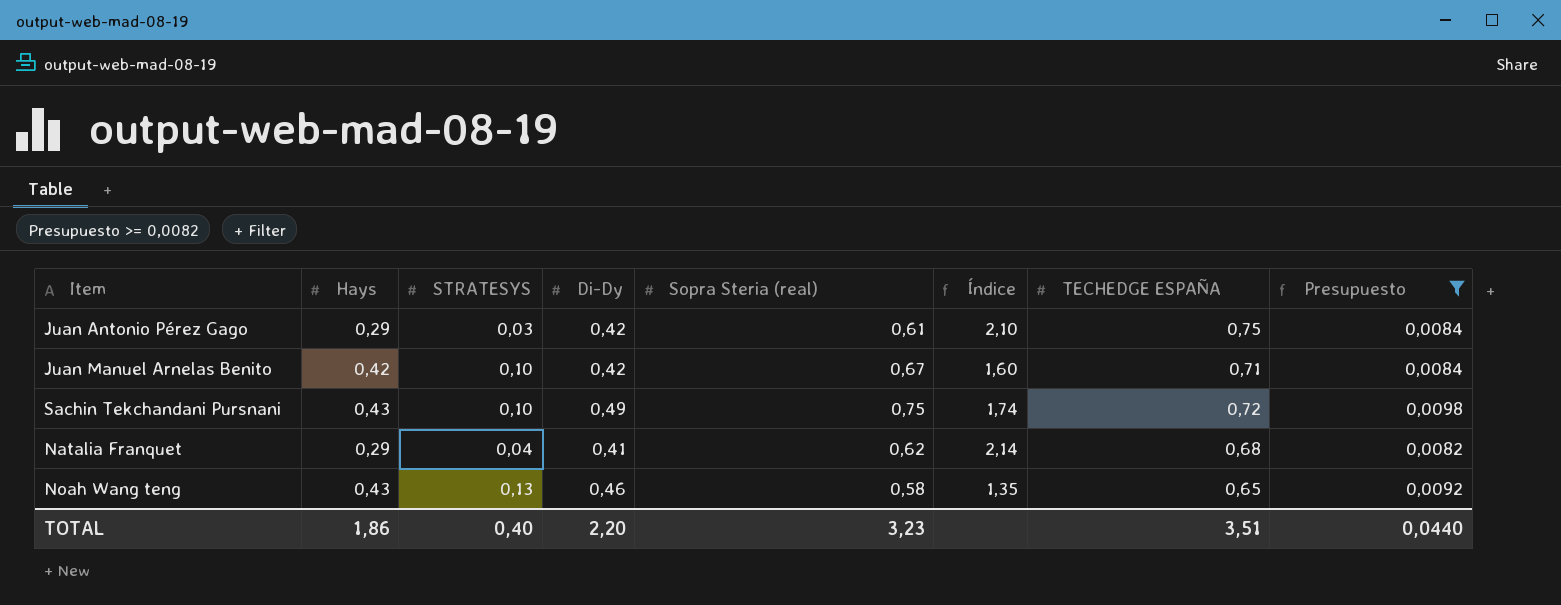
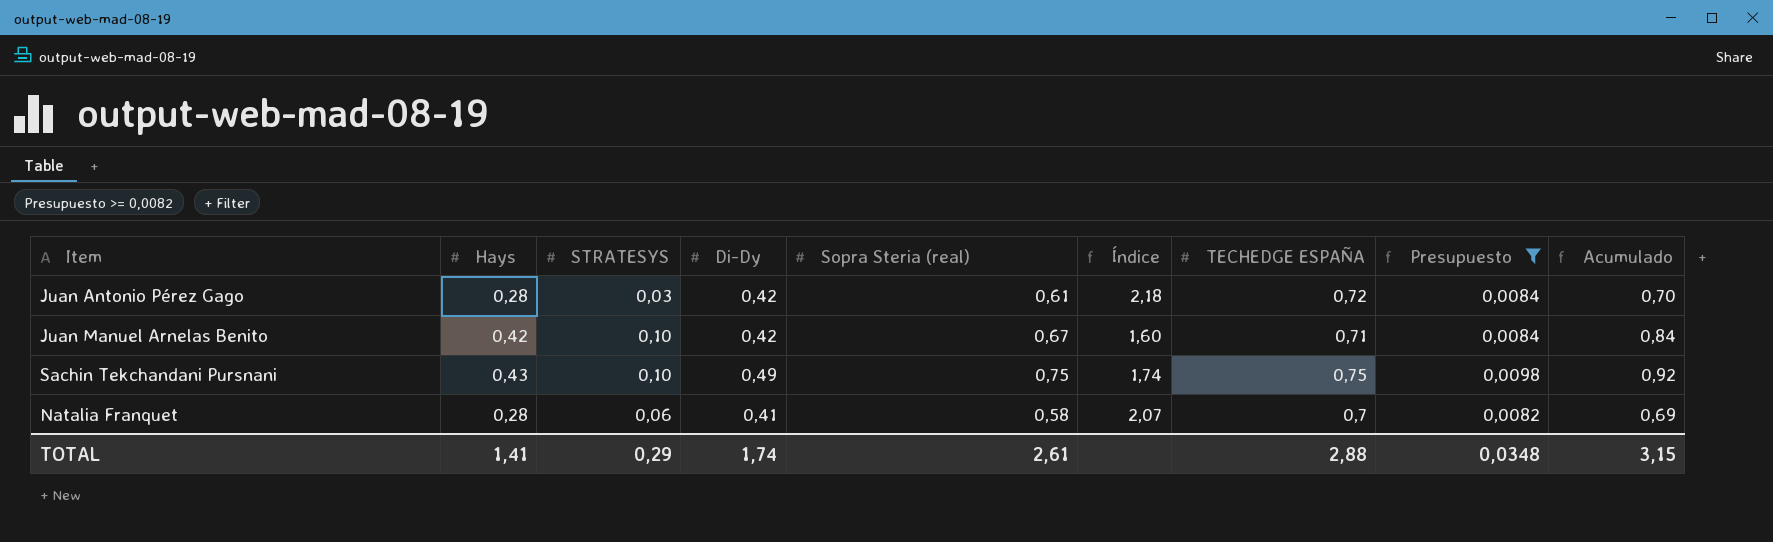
column Acumulado | formula: none -> [Hays] + [Di-Dy]
row Noah Wang teng: 0,43 | 0,13 | 0,46 | 0,58 | 1,35 | 0,65 | 0,0092 -> none
Juan Antonio Pérez Gago | Hays: 0,29 -> 0,28
Juan Antonio Pérez Gago | Índice: 2,10 -> 2,18
Juan Antonio Pérez Gago | TECHEDGE ESPAÑA: 0,75 -> 0,72
Sachin Tekchandani Pursnani | TECHEDGE ESPAÑA: 0,72 -> 0,75
Natalia Franquet | Hays: 0,29 -> 0,28
Natalia Franquet | STRATESYS: 0,04 -> 0,06
Natalia Franquet | Sopra Steria (real): 0,62 -> 0,58
Natalia Franquet | Índice: 2,14 -> 2,07
Natalia Franquet | TECHEDGE ESPAÑA: 0,68 -> 0,7
TOTAL | Hays: 1,86 -> 1,41
TOTAL | STRATESYS: 0,40 -> 0,29
TOTAL | Di-Dy: 2,20 -> 1,74
TOTAL | Sopra Steria (real): 3,23 -> 2,61
TOTAL | TECHEDGE ESPAÑA: 3,51 -> 2,88
TOTAL | Presupuesto: 0,0440 -> 0,0348

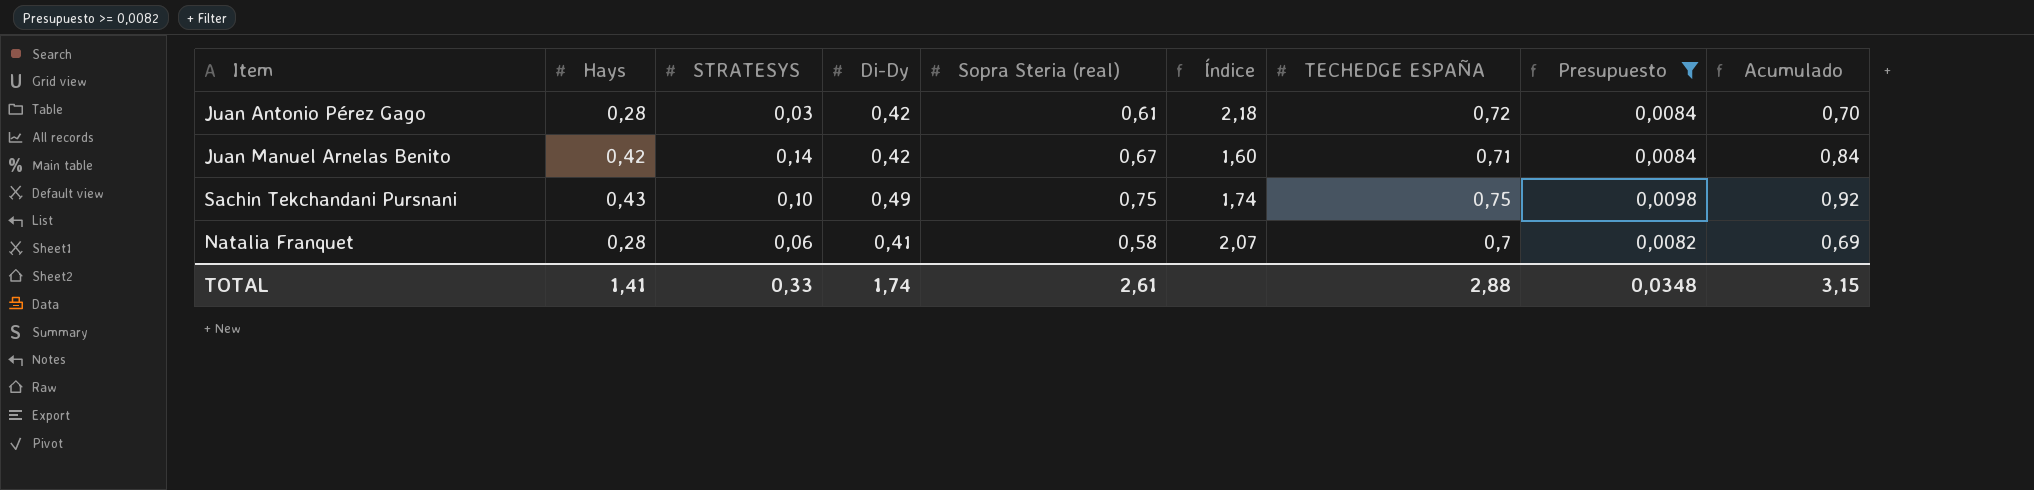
Juan Manuel Arnelas Benito | STRATESYS: 0,10 -> 0,14
TOTAL | STRATESYS: 0,29 -> 0,33

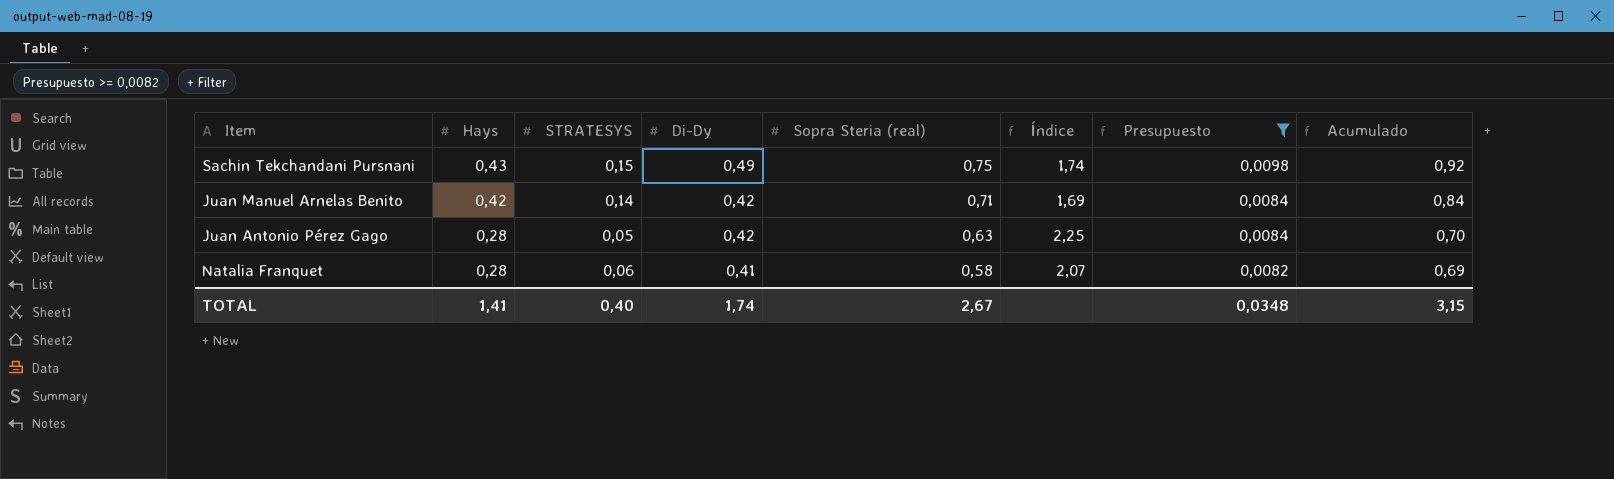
row order: none -> Hays descending
column TECHEDGE ESPAÑA | position: 7 -> none
Sachin Tekchandani Pursnani | STRATESYS: 0,10 -> 0,15
Juan Manuel Arnelas Benito | Sopra Steria (real): 0,67 -> 0,71
Juan Manuel Arnelas Benito | Índice: 1,60 -> 1,69
Juan Antonio Pérez Gago | STRATESYS: 0,03 -> 0,05
Juan Antonio Pérez Gago | Sopra Steria (real): 0,61 -> 0,63
Juan Antonio Pérez Gago | Índice: 2,18 -> 2,25
TOTAL | STRATESYS: 0,33 -> 0,40
TOTAL | Sopra Steria (real): 2,61 -> 2,67

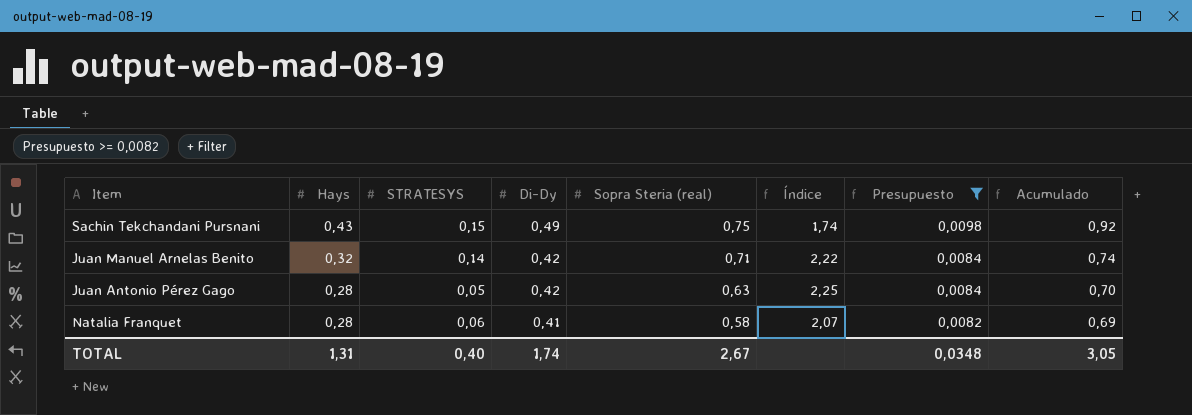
Juan Manuel Arnelas Benito | Hays: 0,42 -> 0,32
Juan Manuel Arnelas Benito | Índice: 1,69 -> 2,22
Juan Manuel Arnelas Benito | Acumulado: 0,84 -> 0,74
TOTAL | Hays: 1,41 -> 1,31
TOTAL | Acumulado: 3,15 -> 3,05

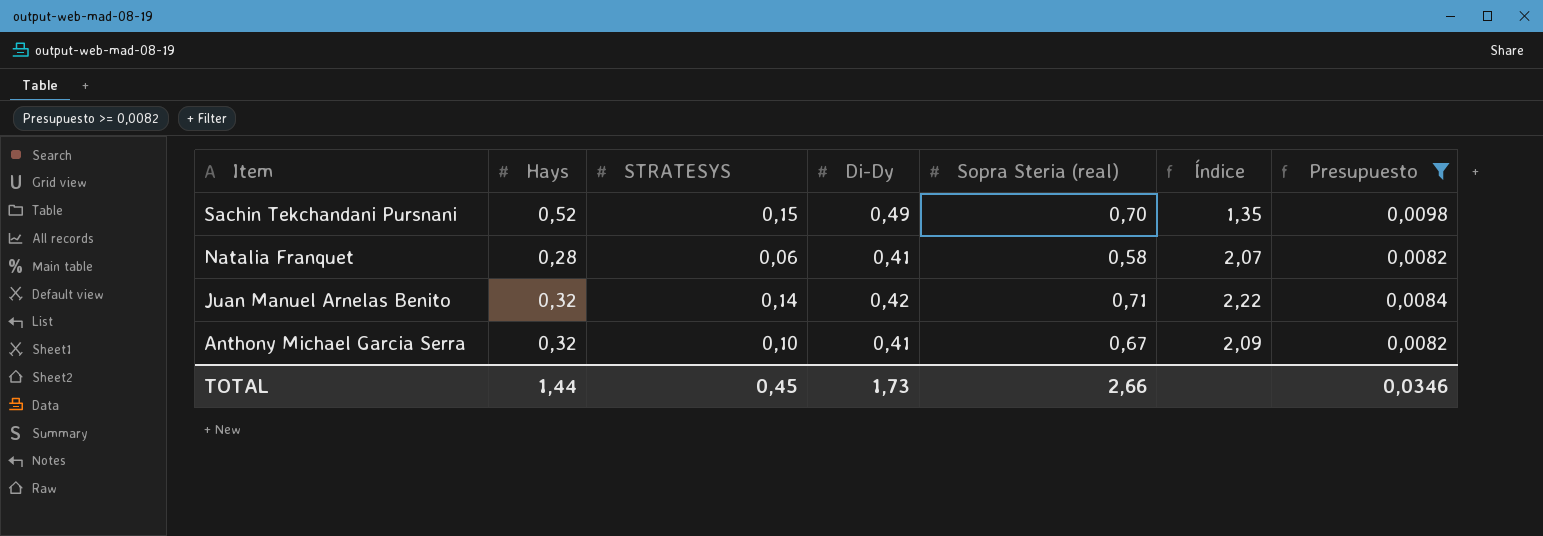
row order: Hays descending -> Item descending
column Acumulado | formula: [Hays] + [Di-Dy] -> none
row Juan Antonio Pérez Gago: 0,28 | 0,05 | 0,42 | 0,63 | 2,25 | 0,0084 | 0,70 -> none
Sachin Tekchandani Pursnani | Hays: 0,43 -> 0,52
Sachin Tekchandani Pursnani | Sopra Steria (real): 0,75 -> 0,70
Sachin Tekchandani Pursnani | Índice: 1,74 -> 1,35
row Anthony Michael Garcia Serra: none -> 0,32 | 0,10 | 0,41 | 0,67 | 2,09 | 0,0082
TOTAL | Hays: 1,31 -> 1,44
TOTAL | STRATESYS: 0,40 -> 0,45
TOTAL | Di-Dy: 1,74 -> 1,73
TOTAL | Sopra Steria (real): 2,67 -> 2,66
TOTAL | Presupuesto: 0,0348 -> 0,0346

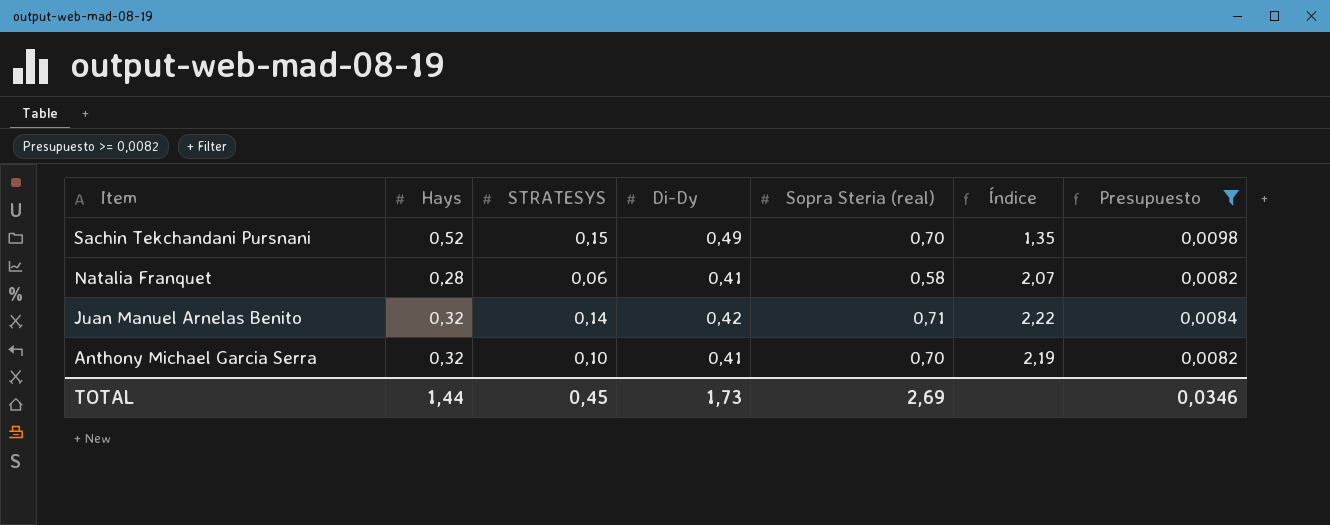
Anthony Michael Garcia Serra | Sopra Steria (real): 0,67 -> 0,70
Anthony Michael Garcia Serra | Índice: 2,09 -> 2,19
TOTAL | Sopra Steria (real): 2,66 -> 2,69

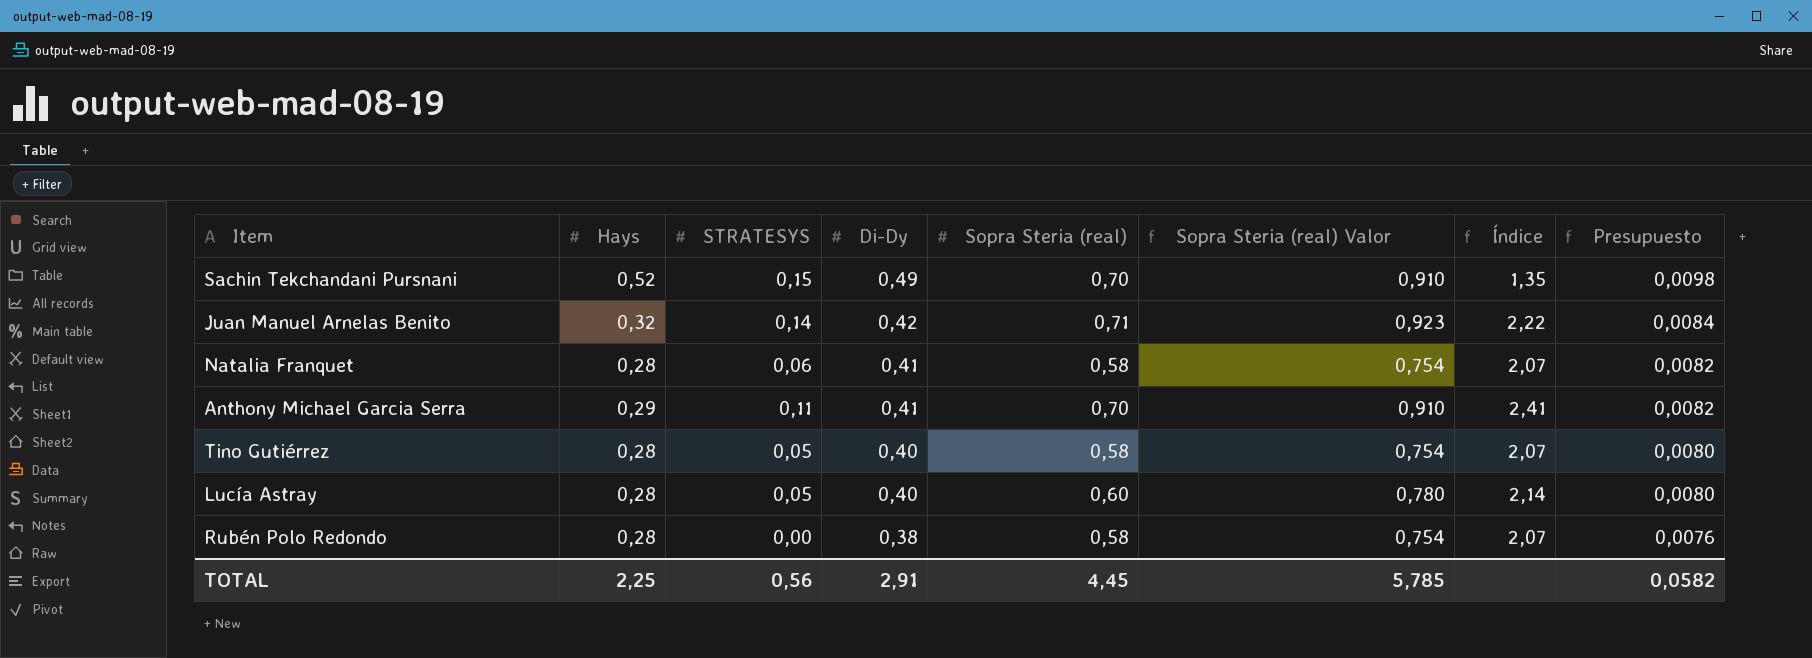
filter: Presupuesto >= 0,0082 -> none
row order: Item descending -> Di-Dy descending
column Sopra Steria (real) Valor | formula: none -> [Sopra Steria (real)] * 1,3
Anthony Michael Garcia Serra | Hays: 0,32 -> 0,29
Anthony Michael Garcia Serra | STRATESYS: 0,10 -> 0,11
Anthony Michael Garcia Serra | Índice: 2,19 -> 2,41
TOTAL | Hays: 1,44 -> 2,25
TOTAL | STRATESYS: 0,45 -> 0,56
TOTAL | Di-Dy: 1,73 -> 2,91
TOTAL | Sopra Steria (real): 2,69 -> 4,45
TOTAL | Presupuesto: 0,0346 -> 0,0582

